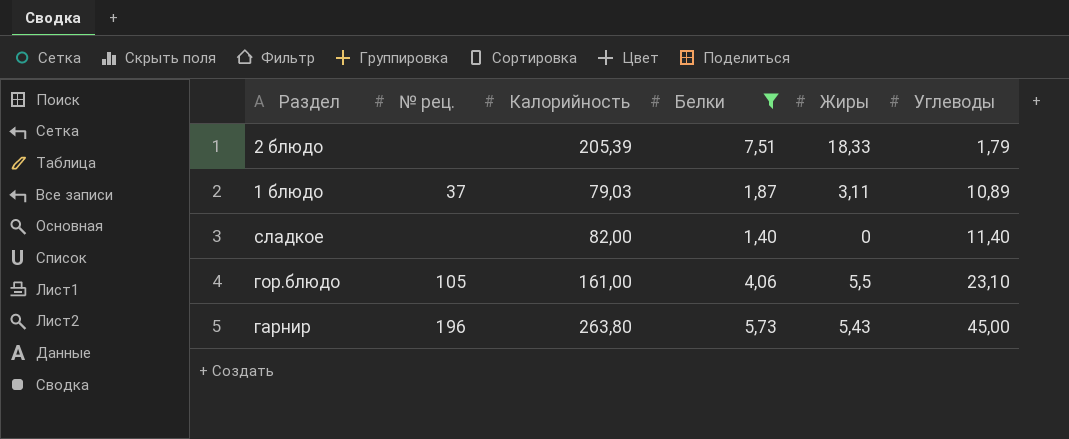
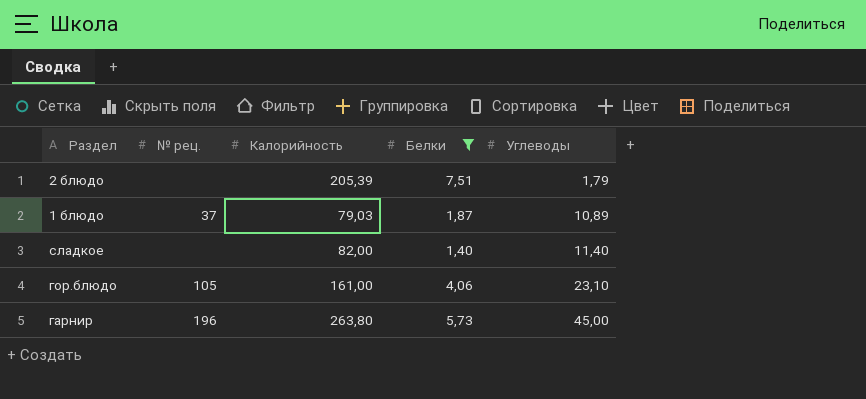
column Жиры | position: 5 -> none

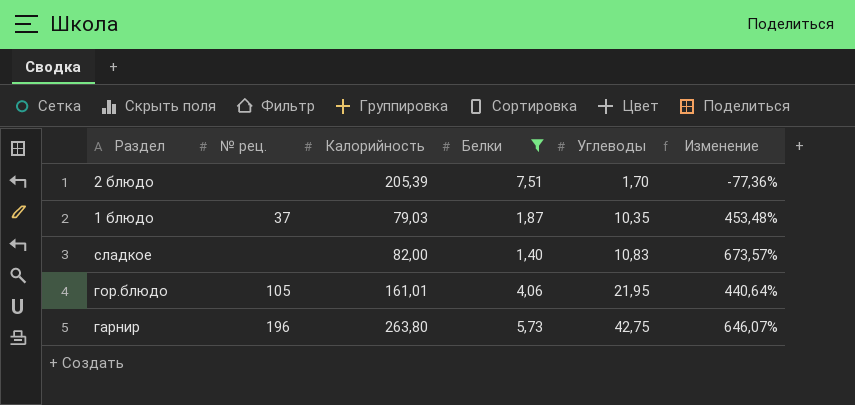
column Изменение | formula: none -> ([Углеводы] - [Белки]) / [Белки]
2 блюдо | Углеводы: 1,79 -> 1,70
1 блюдо | Углеводы: 10,89 -> 10,35
сладкое | Углеводы: 11,40 -> 10,83
гор.блюдо | Калорийность: 161,00 -> 161,01
гор.блюдо | Углеводы: 23,10 -> 21,95
гарнир | Углеводы: 45,00 -> 42,75

